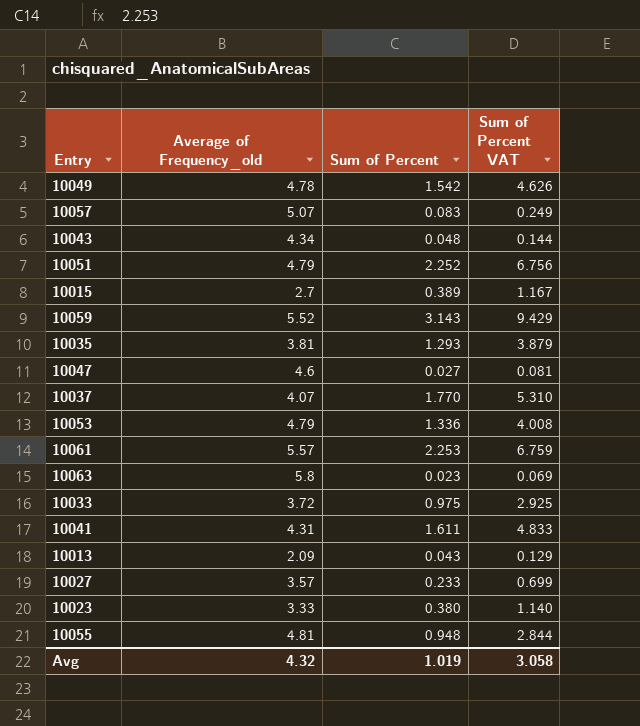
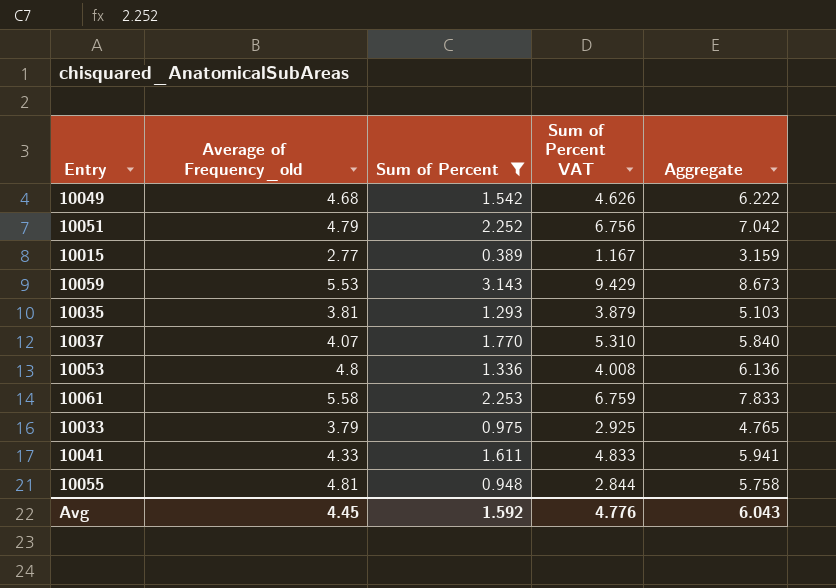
filter: none -> Sum of Percent >= 0.389
column Aggregate | formula: none -> [Average of Frequency_old] + [Sum of Percent]
10049 | Average of Frequency_old: 4.78 -> 4.68
10015 | Average of Frequency_old: 2.7 -> 2.77
10059 | Average of Frequency_old: 5.52 -> 5.53
10053 | Average of Frequency_old: 4.79 -> 4.8
10061 | Average of Frequency_old: 5.57 -> 5.58
10033 | Average of Frequency_old: 3.72 -> 3.79
10041 | Average of Frequency_old: 4.31 -> 4.33
Avg | Average of Frequency_old: 4.32 -> 4.45
Avg | Sum of Percent: 1.019 -> 1.592
Avg | Sum of Percent VAT: 3.058 -> 4.776

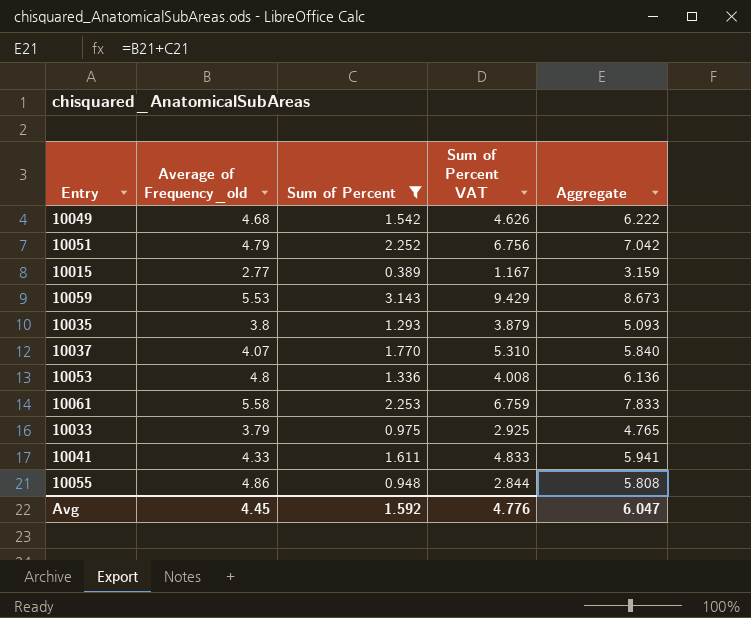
10035 | Average of Frequency_old: 3.81 -> 3.8
10035 | Aggregate: 5.103 -> 5.093
10055 | Average of Frequency_old: 4.81 -> 4.86
10055 | Aggregate: 5.758 -> 5.808
Avg | Aggregate: 6.043 -> 6.047

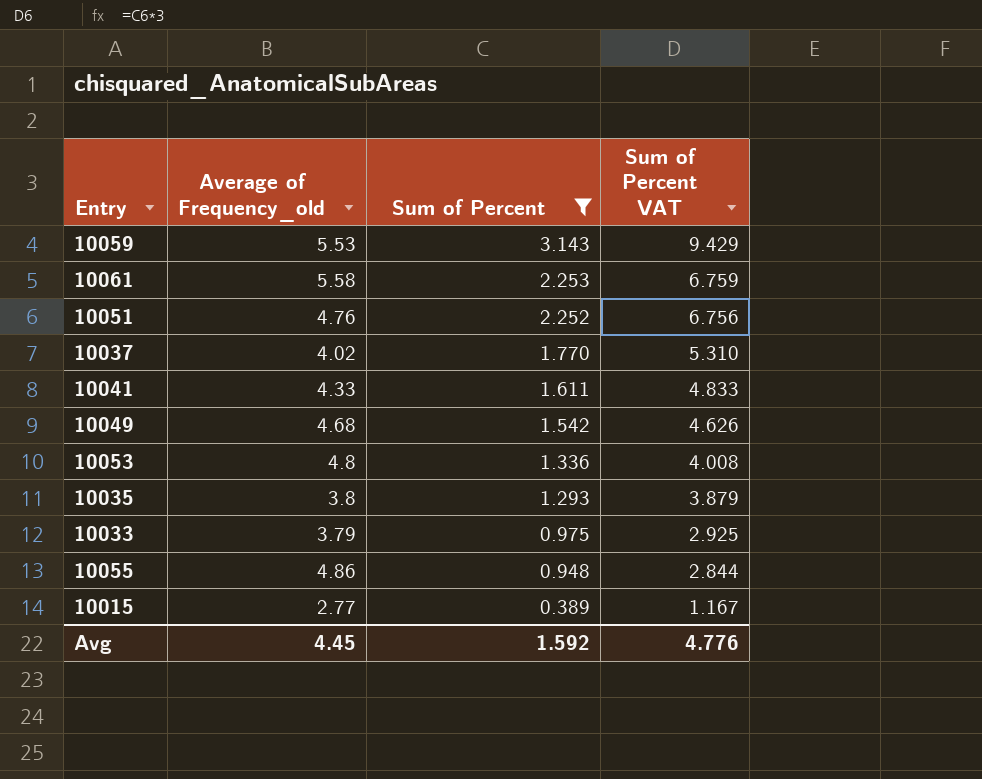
row order: none -> Sum of Percent descending
column Aggregate | formula: [Average of Frequency_old] + [Sum of Percent] -> none
10051 | Average of Frequency_old: 4.79 -> 4.76
10037 | Average of Frequency_old: 4.07 -> 4.02

